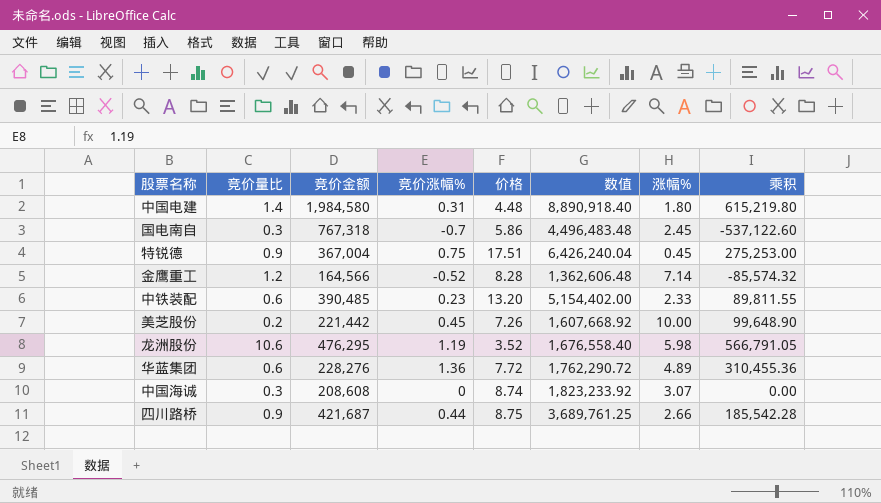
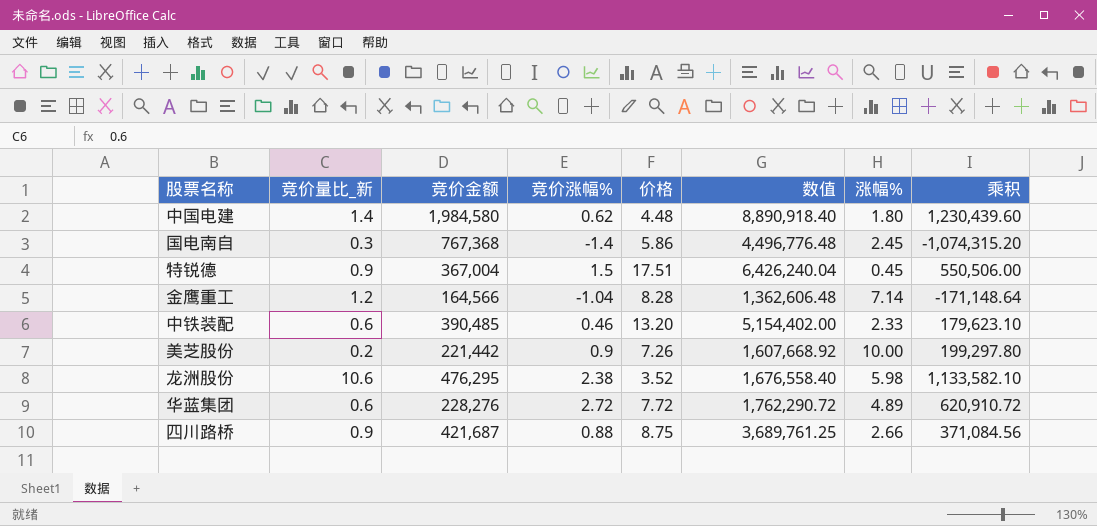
column name: 竞价量比 -> 竞价量比_新
row 中国海诚: 0.3 | 208,608 | 0 | 8.74 | 1,823,233.92 | 3.07 | 0.00 -> none
中国电建 | 竞价涨幅%: 0.31 -> 0.62
中国电建 | 乘积: 615,219.80 -> 1,230,439.60
国电南自 | 竞价金额: 767,318 -> 767,368
国电南自 | 竞价涨幅%: -0.7 -> -1.4
国电南自 | 数值: 4,496,483.48 -> 4,496,776.48
国电南自 | 乘积: -537,122.60 -> -1,074,315.20
特锐德 | 竞价涨幅%: 0.75 -> 1.5
特锐德 | 乘积: 275,253.00 -> 550,506.00
金鹰重工 | 竞价涨幅%: -0.52 -> -1.04
金鹰重工 | 乘积: -85,574.32 -> -171,148.64
中铁装配 | 竞价涨幅%: 0.23 -> 0.46
中铁装配 | 乘积: 89,811.55 -> 179,623.10
美芝股份 | 竞价涨幅%: 0.45 -> 0.9
美芝股份 | 乘积: 99,648.90 -> 199,297.80
龙洲股份 | 竞价涨幅%: 1.19 -> 2.38
龙洲股份 | 乘积: 566,791.05 -> 1,133,582.10
华蓝集团 | 竞价涨幅%: 1.36 -> 2.72
华蓝集团 | 乘积: 310,455.36 -> 620,910.72
四川路桥 | 竞价涨幅%: 0.44 -> 0.88
四川路桥 | 乘积: 185,542.28 -> 371,084.56

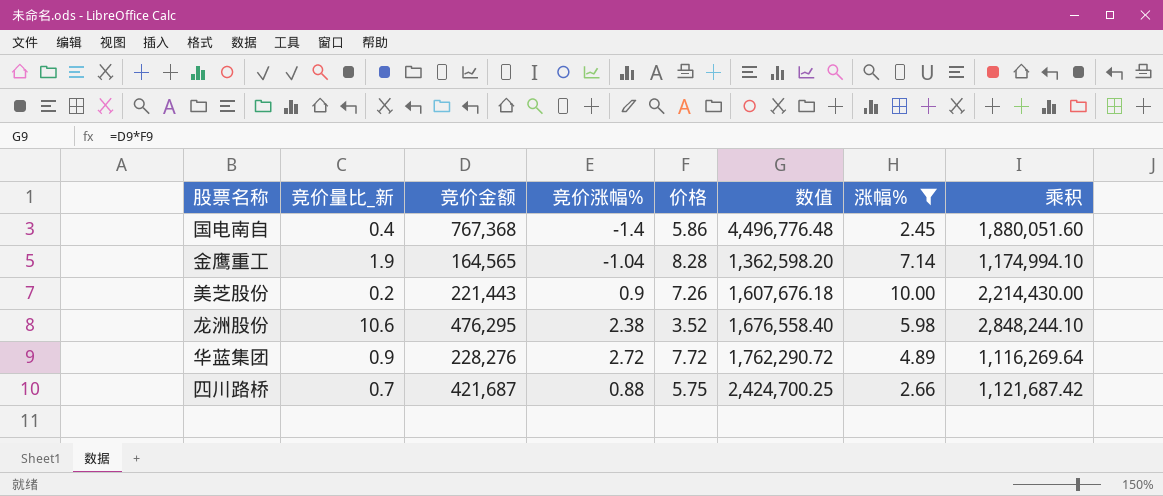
filter: none -> 涨幅% >= 2.45
column 乘积 | formula: [竞价金额] * [竞价涨幅%] -> [竞价金额] * [涨幅%]
国电南自 | 竞价量比_新: 0.3 -> 0.4
金鹰重工 | 竞价量比_新: 1.2 -> 1.9
金鹰重工 | 竞价金额: 164,566 -> 164,565
金鹰重工 | 数值: 1,362,606.48 -> 1,362,598.20
美芝股份 | 竞价金额: 221,442 -> 221,443
美芝股份 | 数值: 1,607,668.92 -> 1,607,676.18
华蓝集团 | 竞价量比_新: 0.6 -> 0.9
四川路桥 | 竞价量比_新: 0.9 -> 0.7
四川路桥 | 价格: 8.75 -> 5.75
四川路桥 | 数值: 3,689,761.25 -> 2,424,700.25

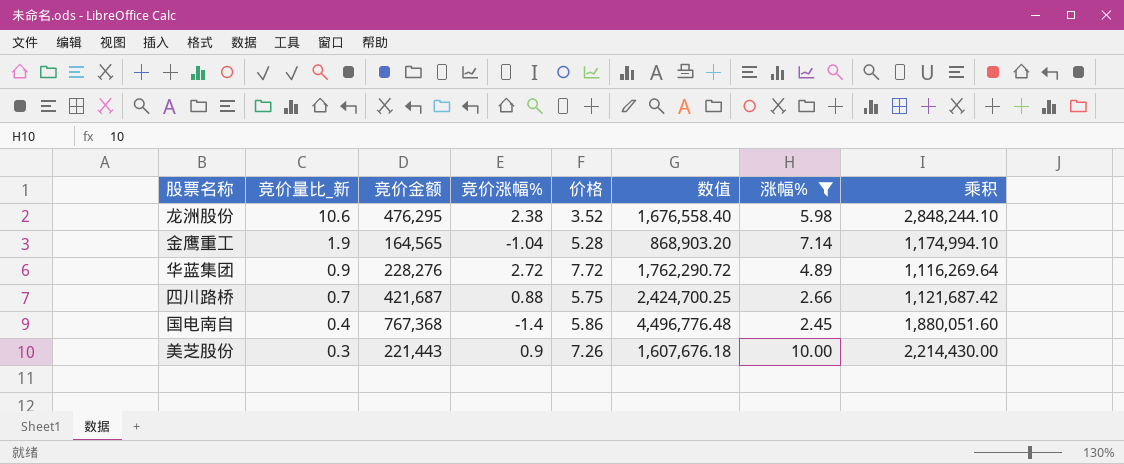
row order: none -> 竞价量比_新 descending
金鹰重工 | 价格: 8.28 -> 5.28
金鹰重工 | 数值: 1,362,598.20 -> 868,903.20
美芝股份 | 竞价量比_新: 0.2 -> 0.3

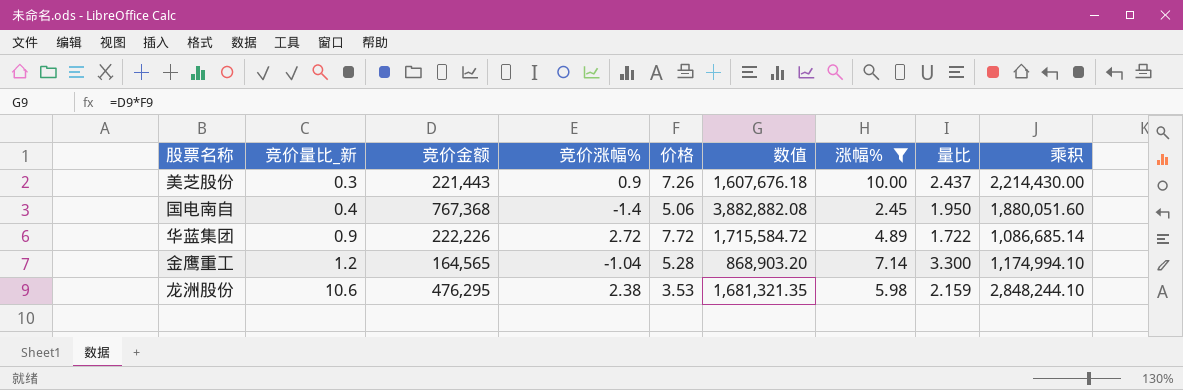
row order: 竞价量比_新 descending -> 竞价量比_新 ascending
column 量比 | position: none -> 8
row 四川路桥: 0.7 | 421,687 | 0.88 | 5.75 | 2,424,700.25 | 2.66 | 1,121,687.42 -> none
国电南自 | 价格: 5.86 -> 5.06
国电南自 | 数值: 4,496,776.48 -> 3,882,882.08
华蓝集团 | 竞价金额: 228,276 -> 222,226
华蓝集团 | 数值: 1,762,290.72 -> 1,715,584.72
华蓝集团 | 乘积: 1,116,269.64 -> 1,086,685.14
金鹰重工 | 竞价量比_新: 1.9 -> 1.2
龙洲股份 | 价格: 3.52 -> 3.53
龙洲股份 | 数值: 1,676,558.40 -> 1,681,321.35

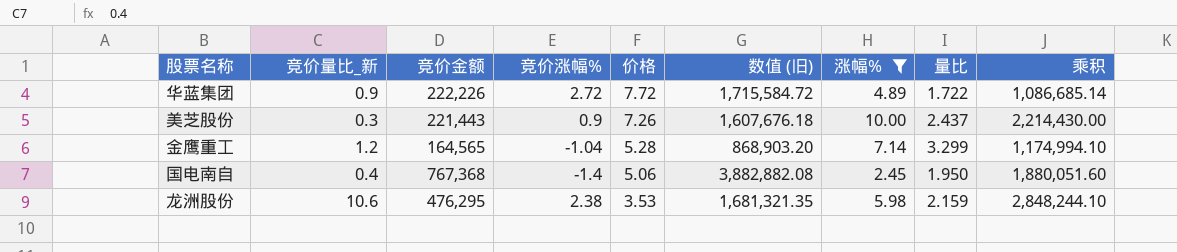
row order: 竞价量比_新 ascending -> 价格 descending
column name: 数值 -> 数值 (旧)
金鹰重工 | 量比: 3.300 -> 3.299

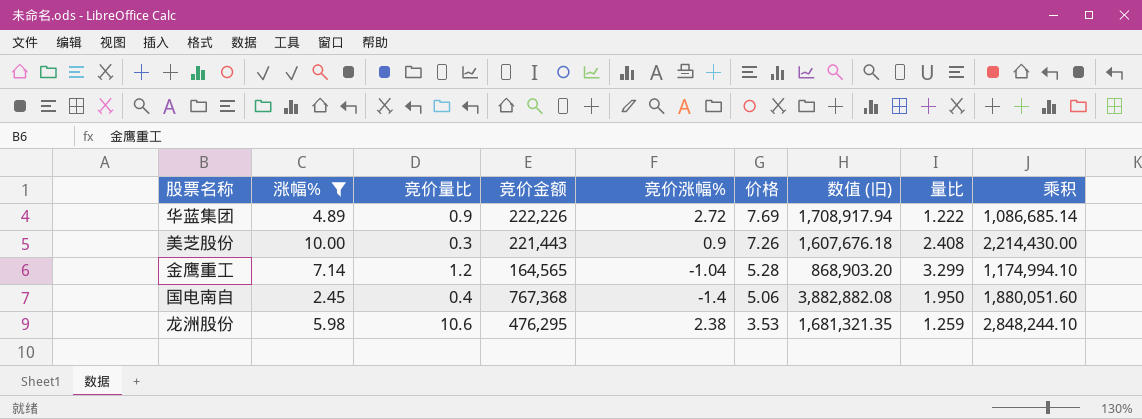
column 涨幅% | position: 7 -> 2
column name: 竞价量比_新 -> 竞价量比
华蓝集团 | 价格: 7.72 -> 7.69
华蓝集团 | 数值 (旧): 1,715,584.72 -> 1,708,917.94
华蓝集团 | 量比: 1.722 -> 1.222
美芝股份 | 量比: 2.437 -> 2.408
龙洲股份 | 量比: 2.159 -> 1.259

